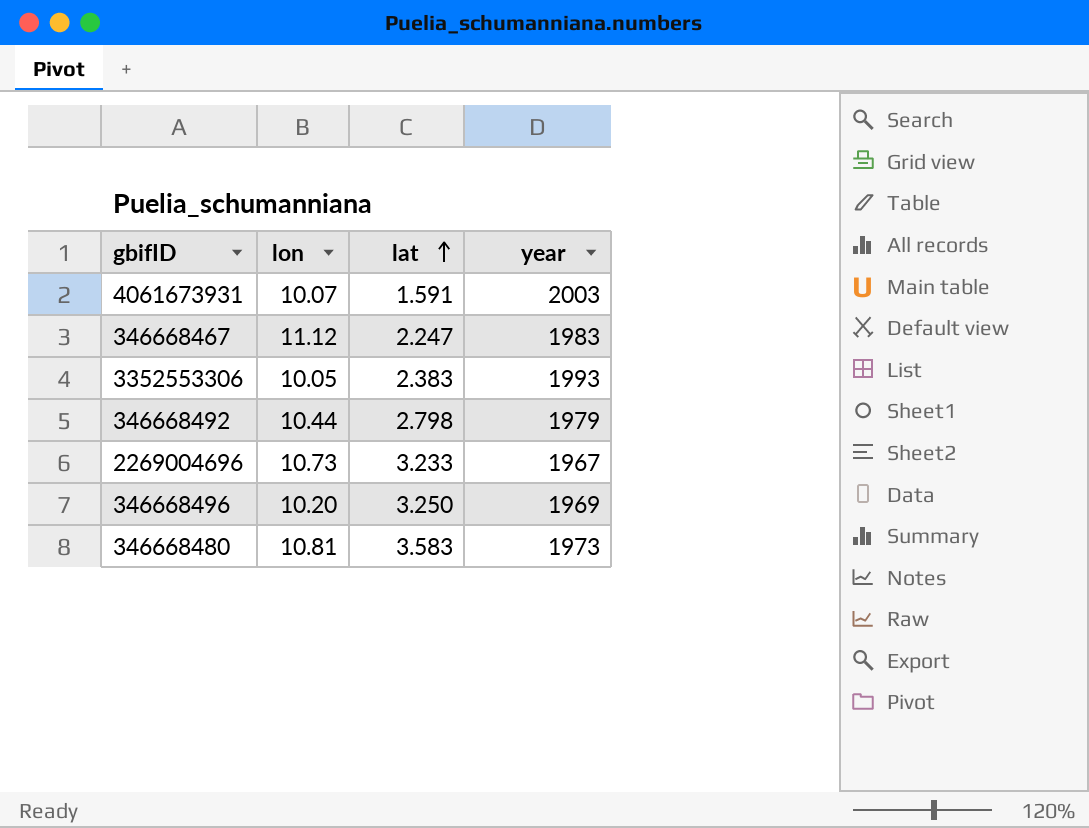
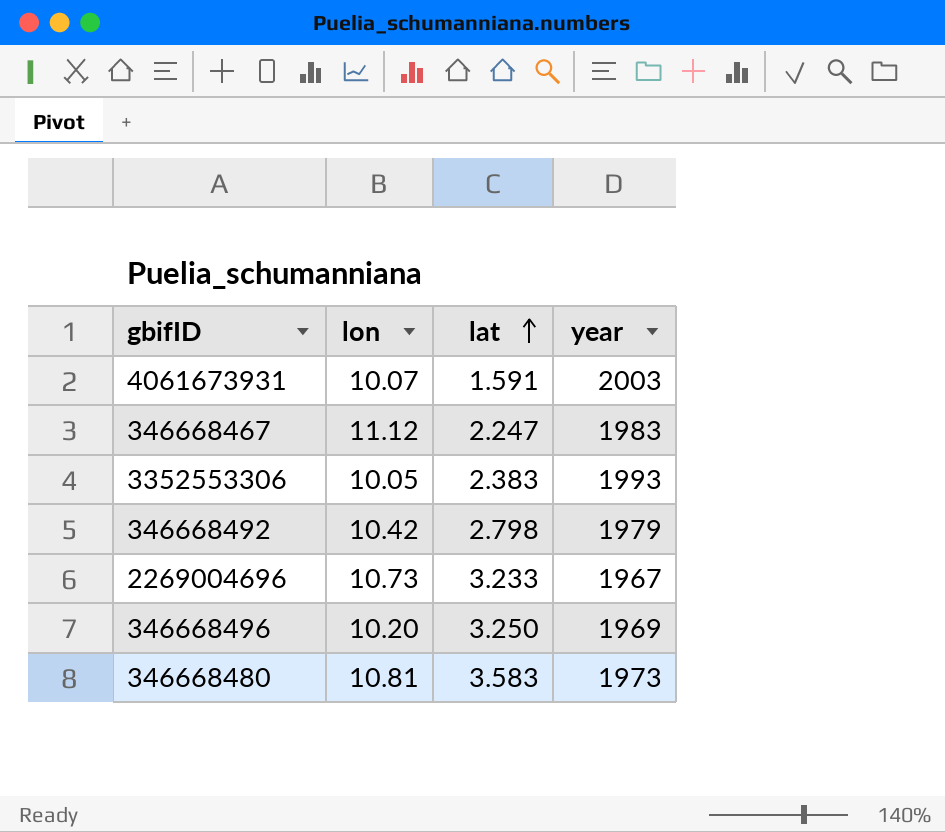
346668492 | lon: 10.44 -> 10.42

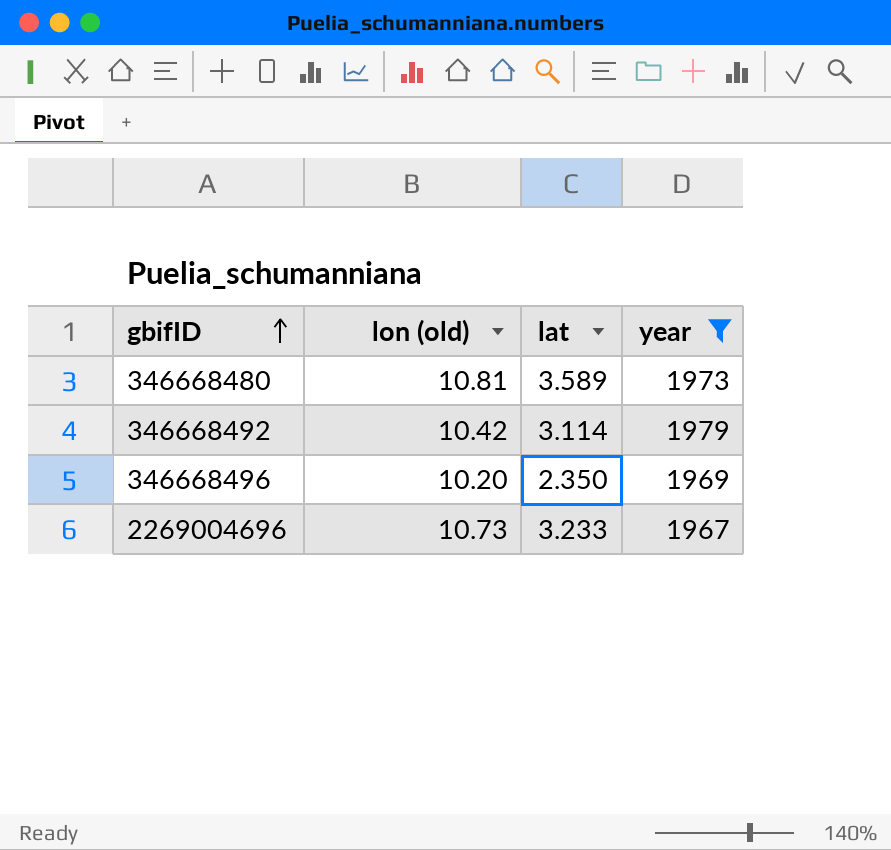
filter: none -> year <= 1979
row order: lat ascending -> gbifID ascending
column name: lon -> lon (old)
346668480 | lat: 3.583 -> 3.589
346668492 | lat: 2.798 -> 3.114
346668496 | lat: 3.250 -> 2.350

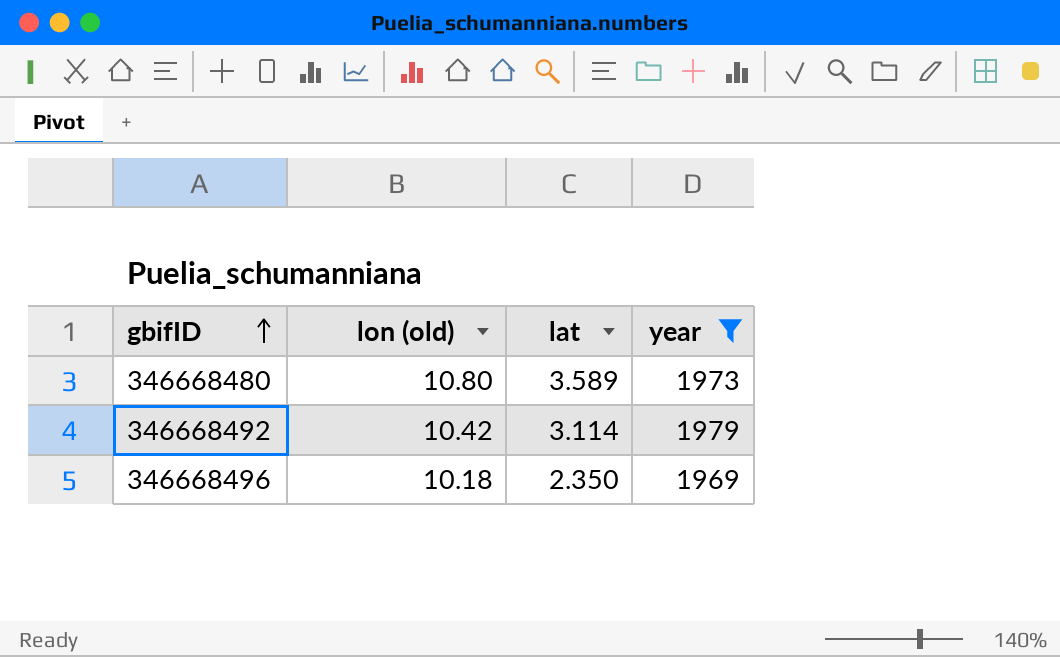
row 2269004696: 10.73 | 3.233 | 1967 -> none
346668480 | lon (old): 10.81 -> 10.80
346668496 | lon (old): 10.20 -> 10.18

